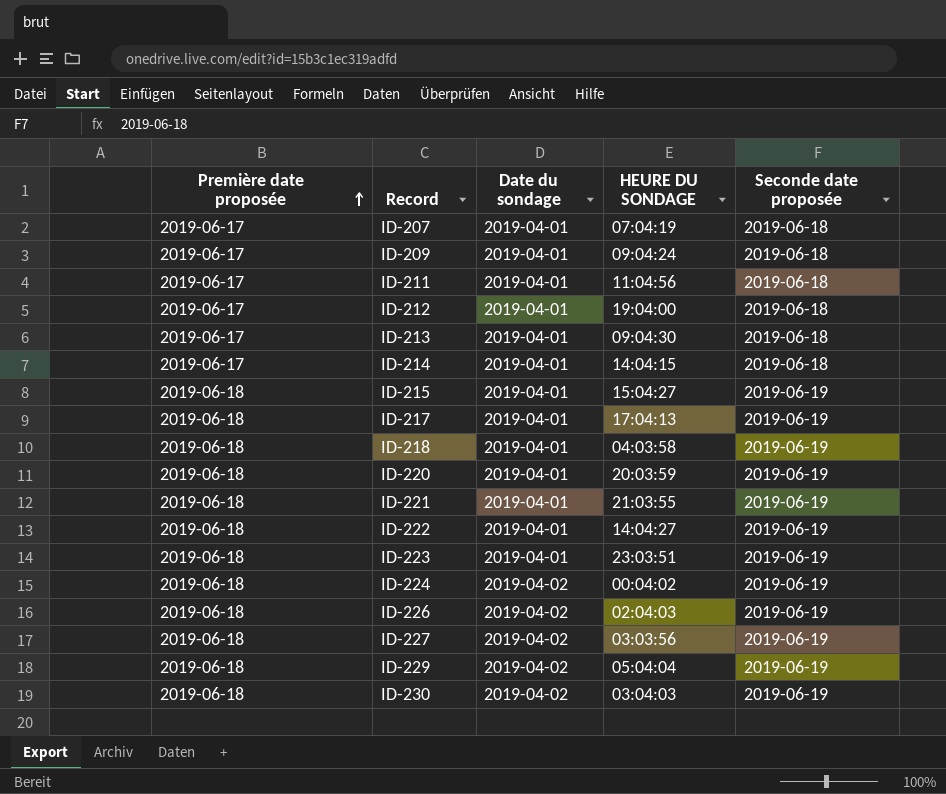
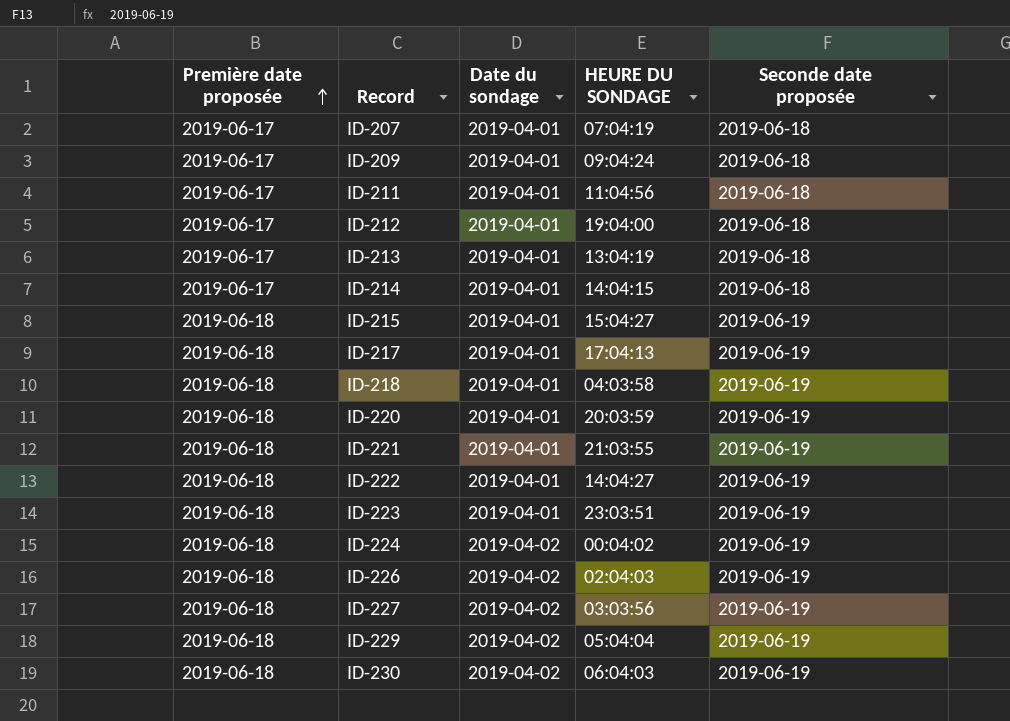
ID-213 | HEURE DU SONDAGE: 09:04:30 -> 13:04:19
ID-230 | HEURE DU SONDAGE: 03:04:03 -> 06:04:03

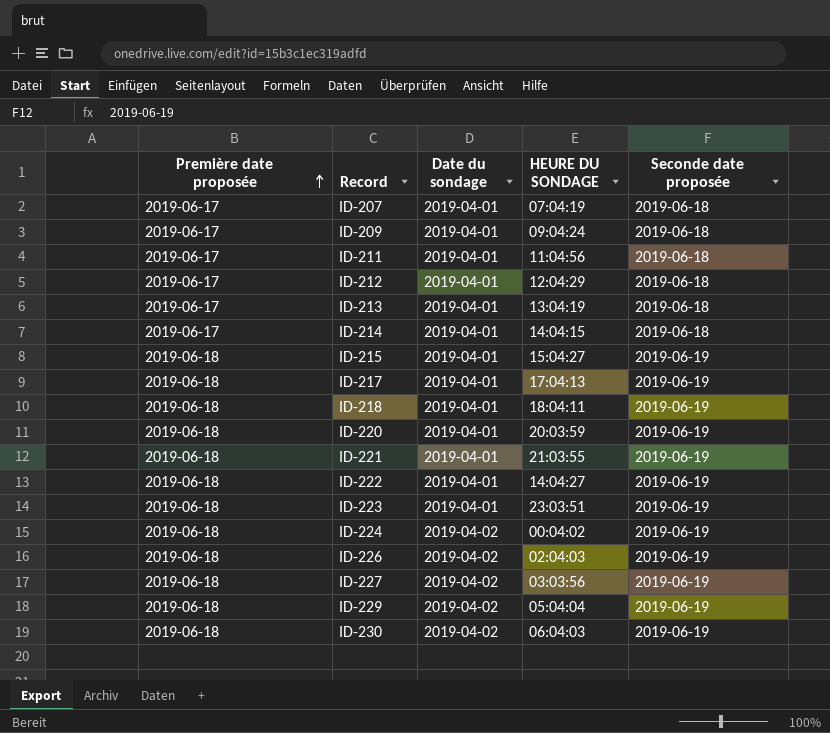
ID-212 | HEURE DU SONDAGE: 19:04:00 -> 12:04:29
ID-218 | HEURE DU SONDAGE: 04:03:58 -> 18:04:11

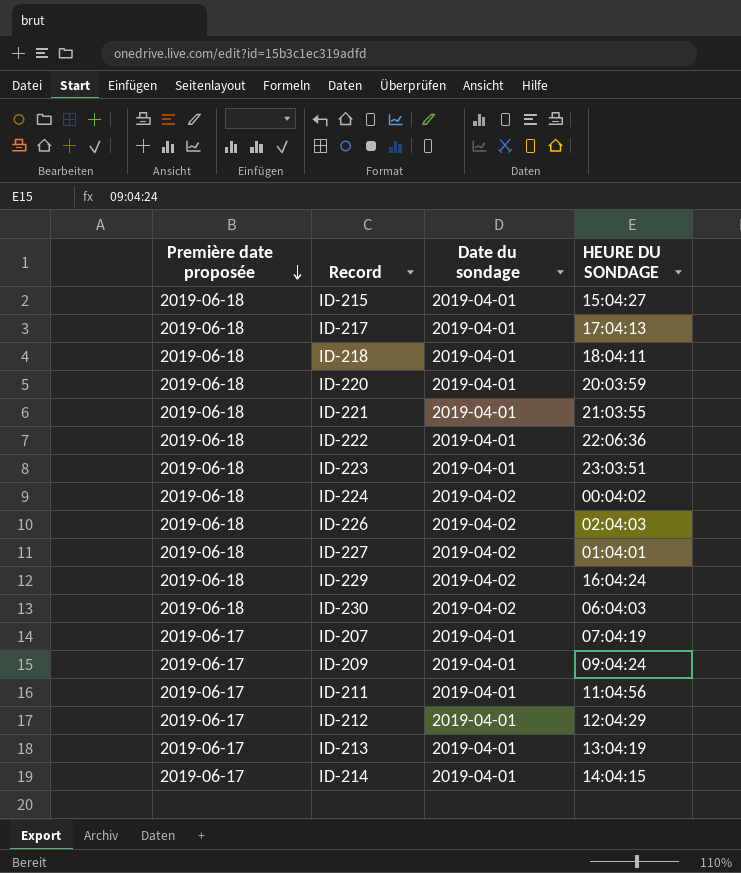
row order: Première date proposée ascending -> Première date proposée descending
column Seconde date proposée | position: 5 -> none
ID-222 | HEURE DU SONDAGE: 14:04:27 -> 22:06:36
ID-227 | HEURE DU SONDAGE: 03:03:56 -> 01:04:01
ID-229 | HEURE DU SONDAGE: 05:04:04 -> 16:04:24

